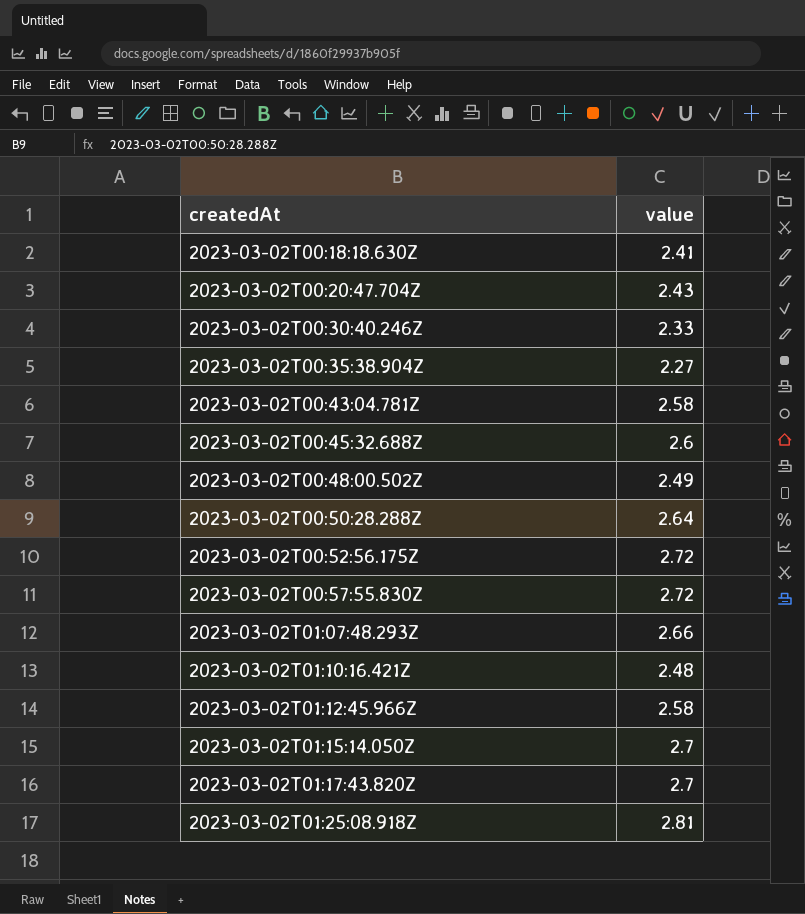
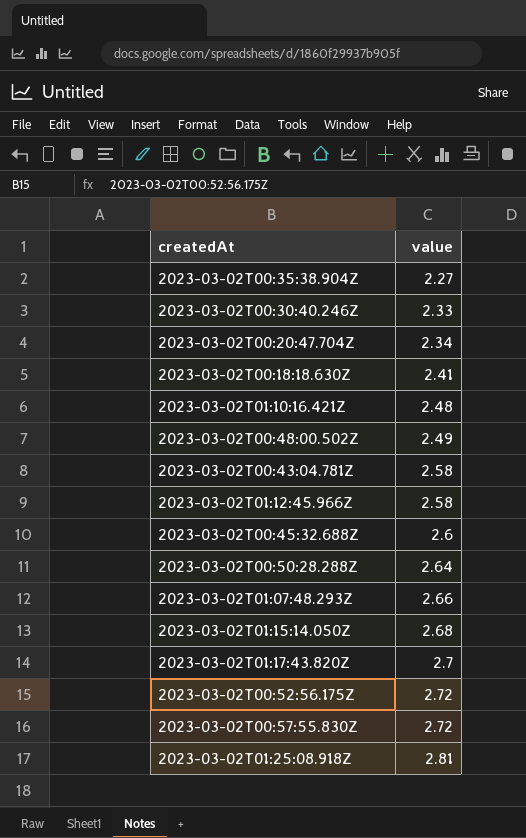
row order: createdAt ascending -> value ascending
2023-03-02T00:20:47.704Z | value: 2.43 -> 2.34
2023-03-02T01:15:14.050Z | value: 2.7 -> 2.68

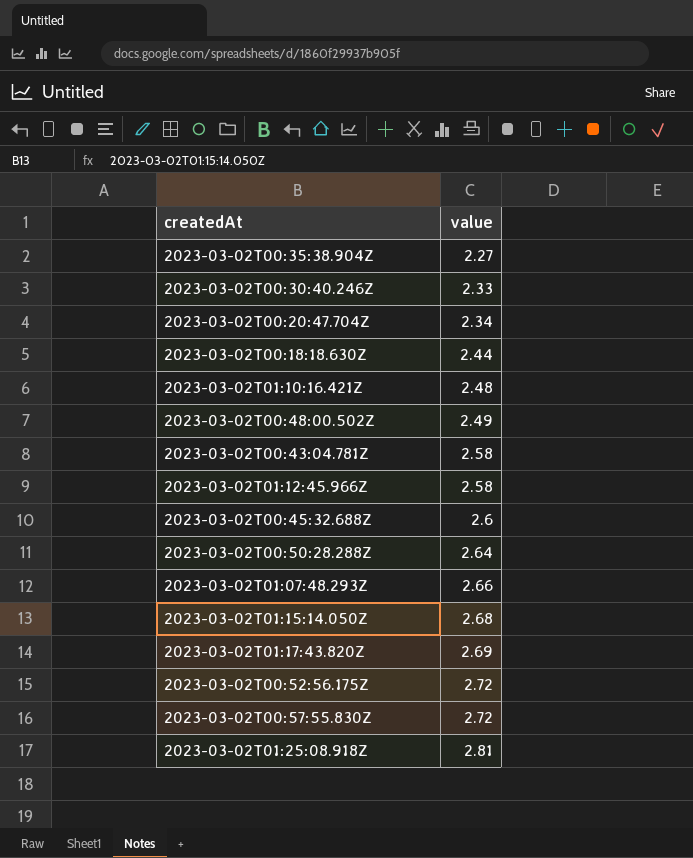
2023-03-02T00:18:18.630Z | value: 2.41 -> 2.44
2023-03-02T01:17:43.820Z | value: 2.7 -> 2.69

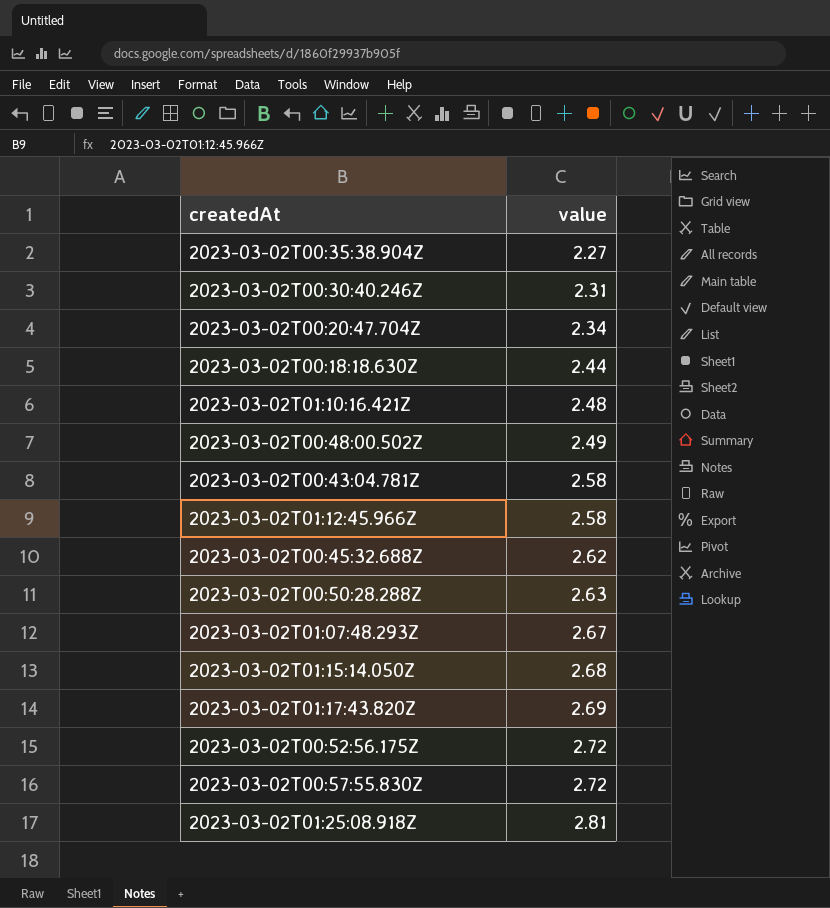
2023-03-02T00:30:40.246Z | value: 2.33 -> 2.31
2023-03-02T00:45:32.688Z | value: 2.6 -> 2.62
2023-03-02T00:50:28.288Z | value: 2.64 -> 2.63
2023-03-02T01:07:48.293Z | value: 2.66 -> 2.67

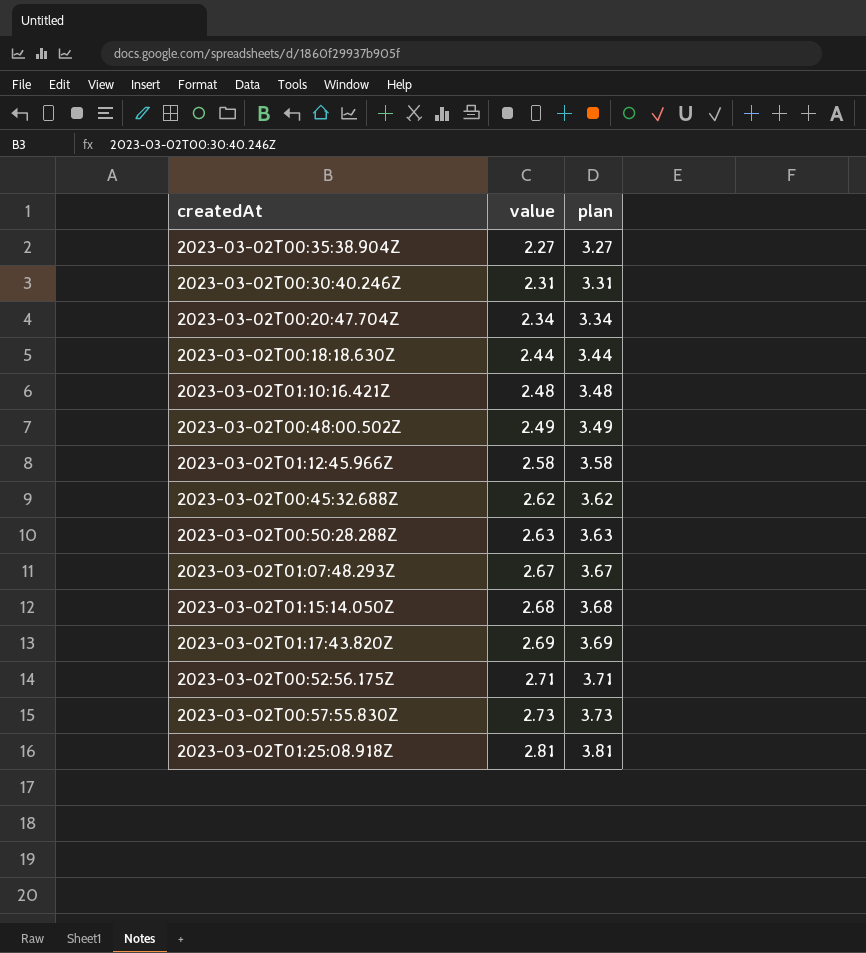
column plan | formula: none -> [value] + 1
row 2023-03-02T00:43:04.781Z: 2.58 -> none
2023-03-02T00:52:56.175Z | value: 2.72 -> 2.71
2023-03-02T00:57:55.830Z | value: 2.72 -> 2.73

